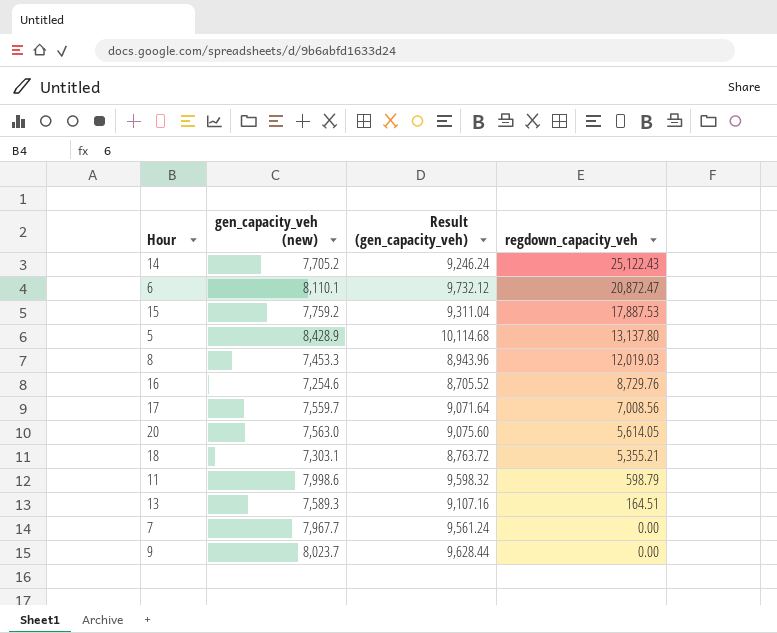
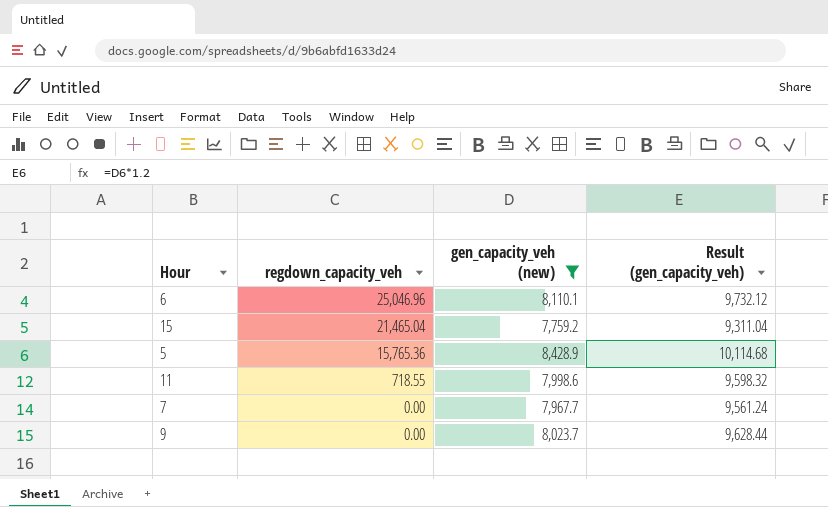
filter: none -> gen_capacity_veh (new) >= 7,759.2
column regdown_capacity_veh | position: 4 -> 2
6 | regdown_capacity_veh: 20,872.47 -> 25,046.96
15 | regdown_capacity_veh: 17,887.53 -> 21,465.04
5 | regdown_capacity_veh: 13,137.80 -> 15,765.36
11 | regdown_capacity_veh: 598.79 -> 718.55

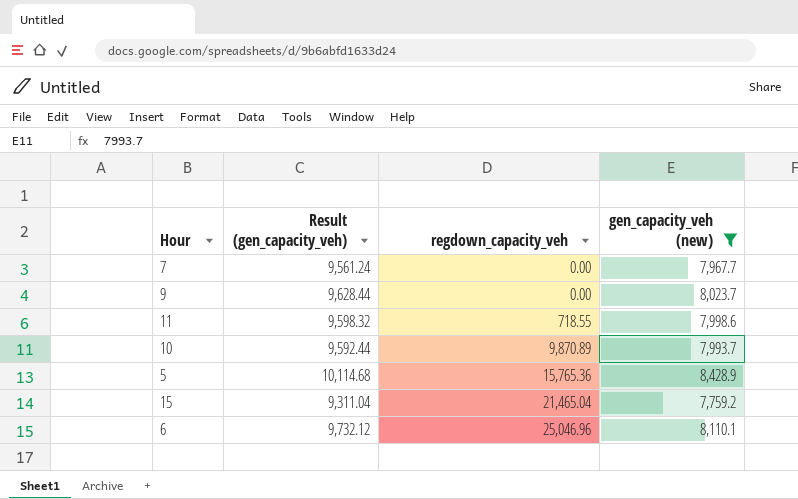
row order: regdown_capacity_veh descending -> regdown_capacity_veh ascending
column Result (gen_capacity_veh) | position: 4 -> 2
row 10: none -> 9,592.44 | 9,870.89 | 7,993.7

